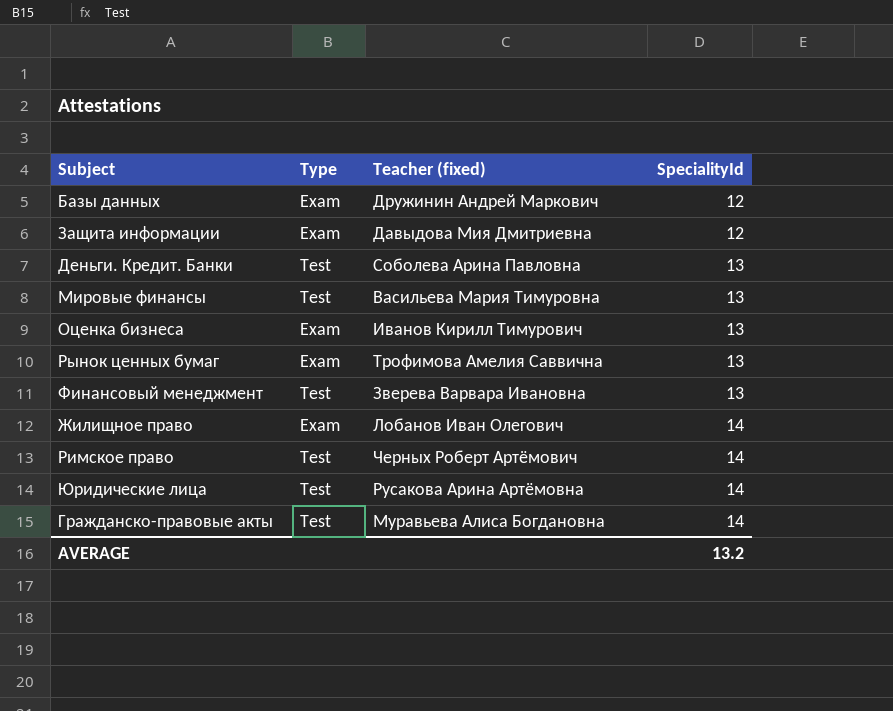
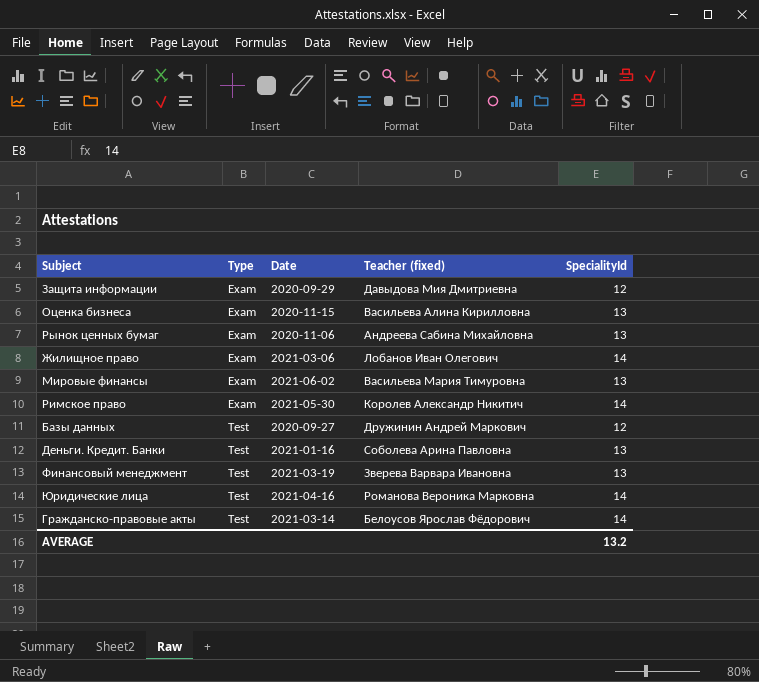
row order: SpecialityId ascending -> Type ascending
column Date | position: none -> 3
Оценка бизнеса | Teacher (fixed): Иванов Кирилл Тимурович -> Васильева Алина Кирилловна
Рынок ценных бумаг | Teacher (fixed): Трофимова Амелия Саввична -> Андреева Сабина Михайловна
Мировые финансы | Type: Test -> Exam
Римское право | Type: Test -> Exam
Римское право | Teacher (fixed): Черных Роберт Артёмович -> Королев Александр Никитич
Базы данных | Type: Exam -> Test
Юридические лица | Teacher (fixed): Русакова Арина Артёмовна -> Романова Вероника Марковна
Гражданско-правовые акты | Teacher (fixed): Муравьева Алиса Богдановна -> Белоусов Ярослав Фёдорович

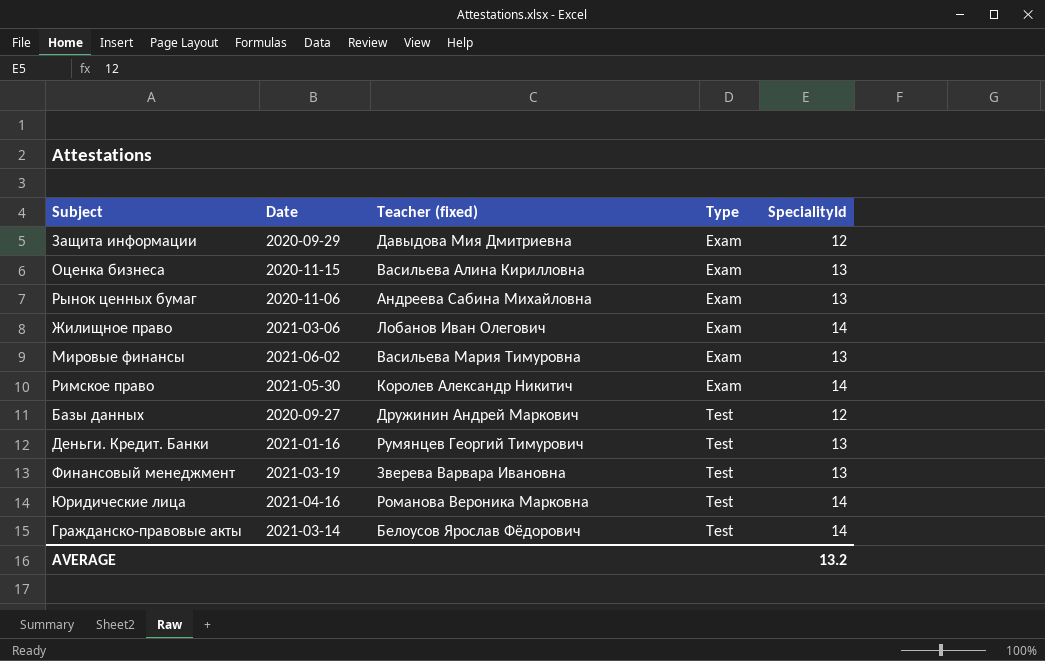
column Type | position: 2 -> 4
Деньги. Кредит. Банки | Teacher (fixed): Соболева Арина Павловна -> Румянцев Георгий Тимурович

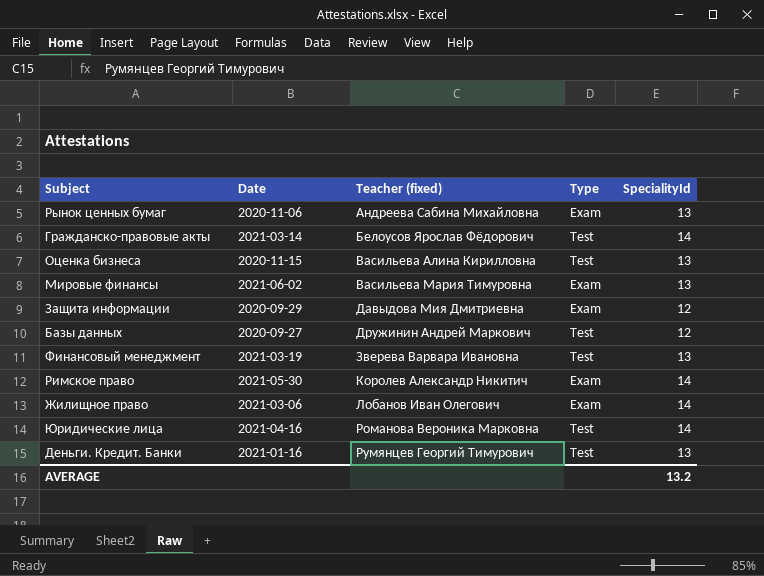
row order: Type ascending -> Teacher (fixed) ascending
Оценка бизнеса | Type: Exam -> Test

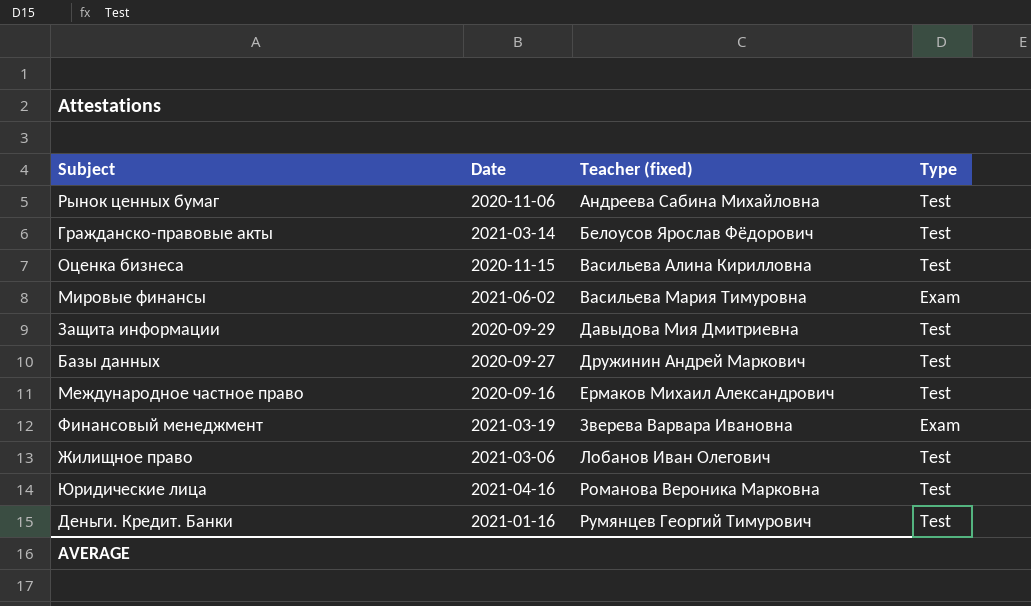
column SpecialityId | position: 5 -> none
row Римское право: 2021-05-30 | Королев Александр Никитич | Exam | 14 -> none
Рынок ценных бумаг | Type: Exam -> Test
Защита информации | Type: Exam -> Test
row Международное частное право: none -> 2020-09-16 | Ермаков Михаил Александрович | Test
Финансовый менеджмент | Type: Test -> Exam
Жилищное право | Type: Exam -> Test

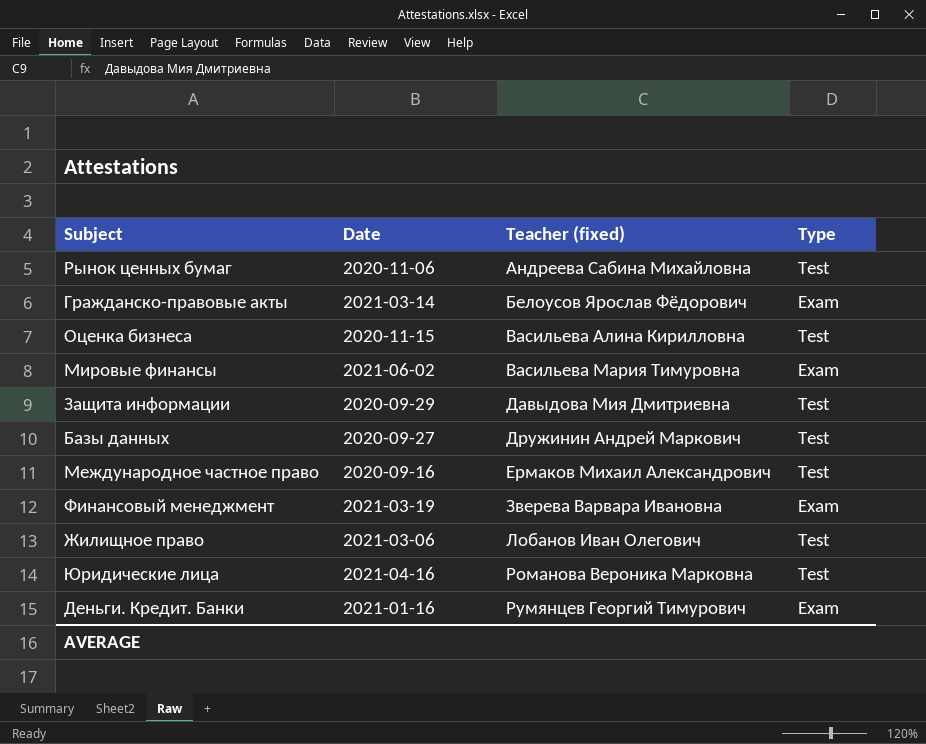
Гражданско-правовые акты | Type: Test -> Exam
Деньги. Кредит. Банки | Type: Test -> Exam

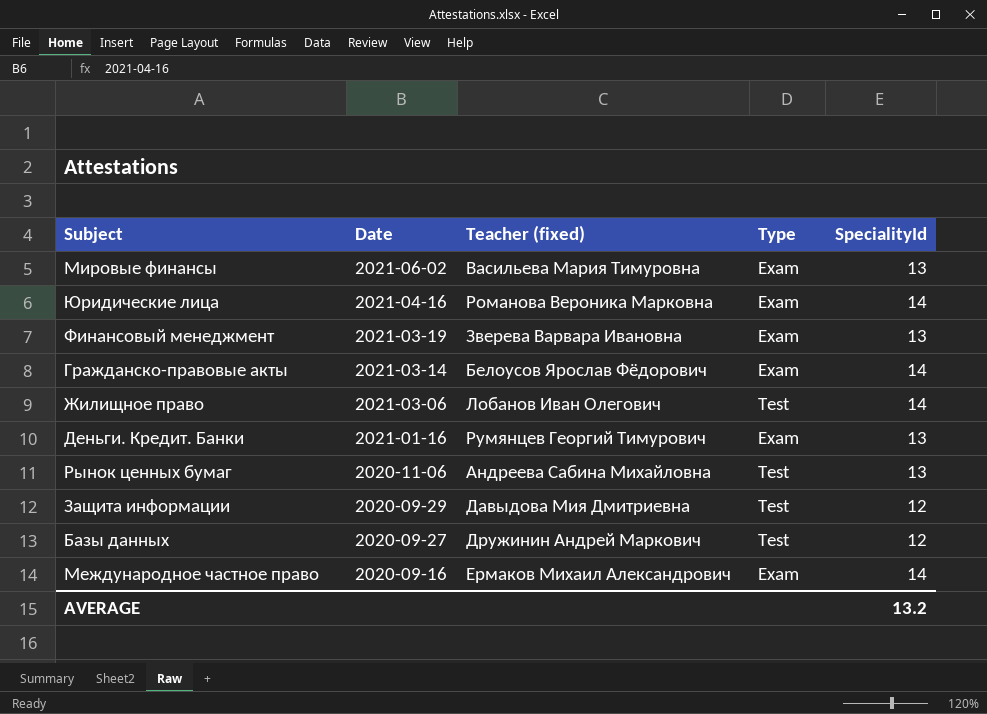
row order: Teacher (fixed) ascending -> Date descending
column SpecialityId | position: none -> 5
row Оценка бизнеса: 2020-11-15 | Васильева Алина Кирилловна | Test -> none
Юридические лица | Type: Test -> Exam
Международное частное право | Type: Test -> Exam

